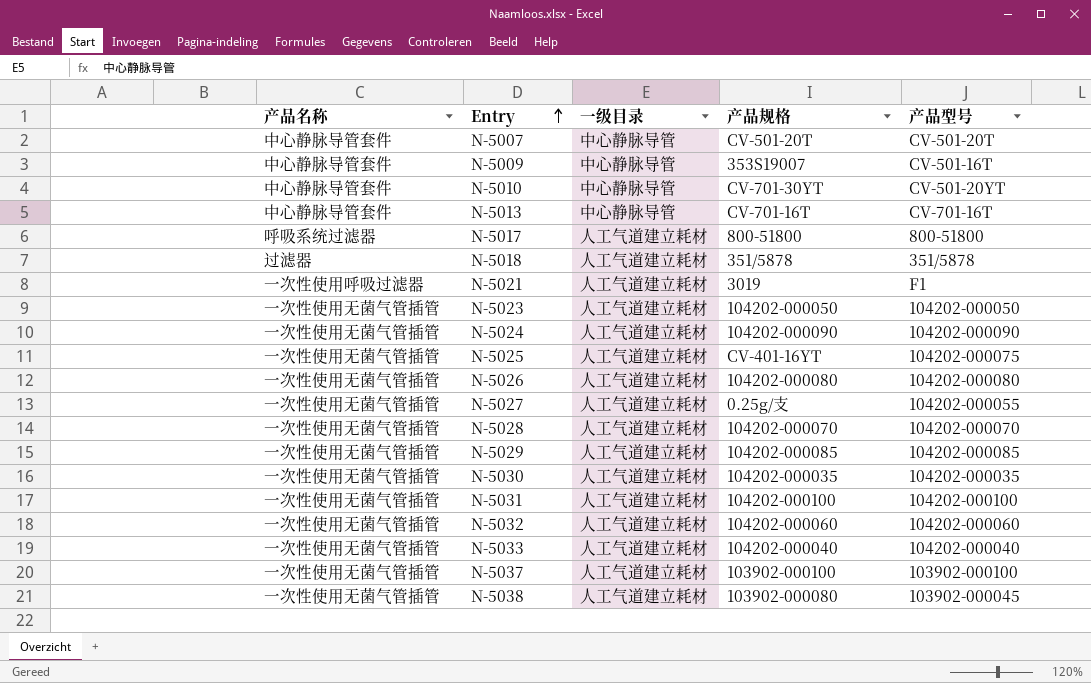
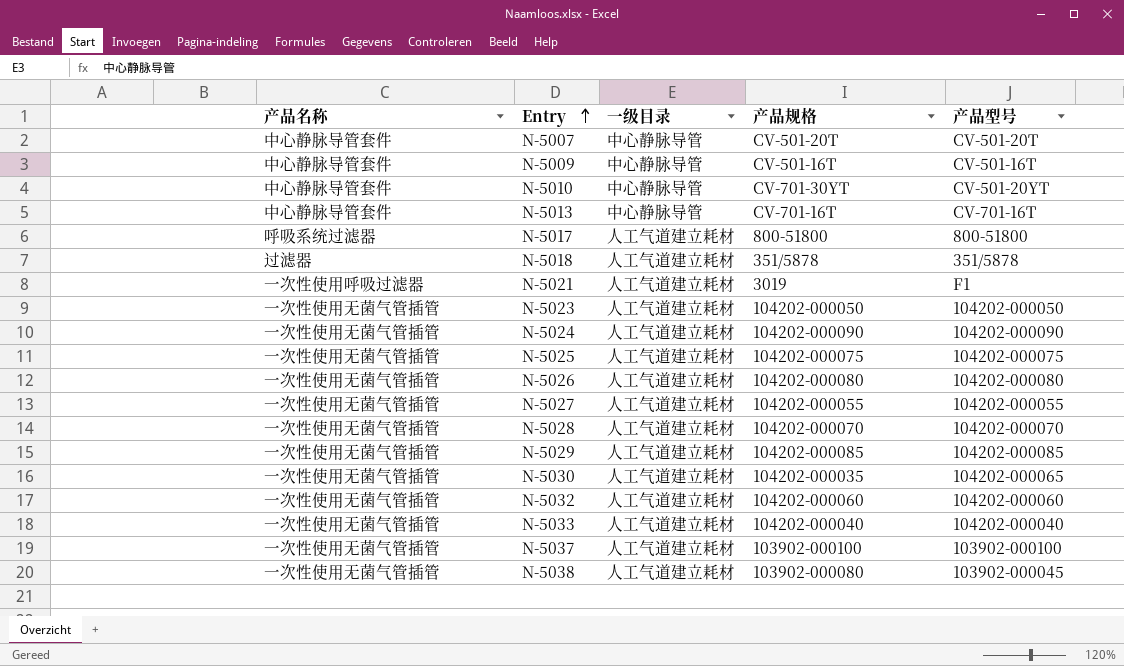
row N-5031: 一次性使用无菌气管插管 | 人工气道建立耗材 | 104202-000100 | 104202-000100 -> none
N-5009 | 产品规格: 353S19007 -> CV-501-16T
N-5025 | 产品规格: CV-401-16YT -> 104202-000075
N-5027 | 产品规格: 0.25g/支 -> 104202-000055
N-5030 | 产品型号: 104202-000035 -> 104202-000065

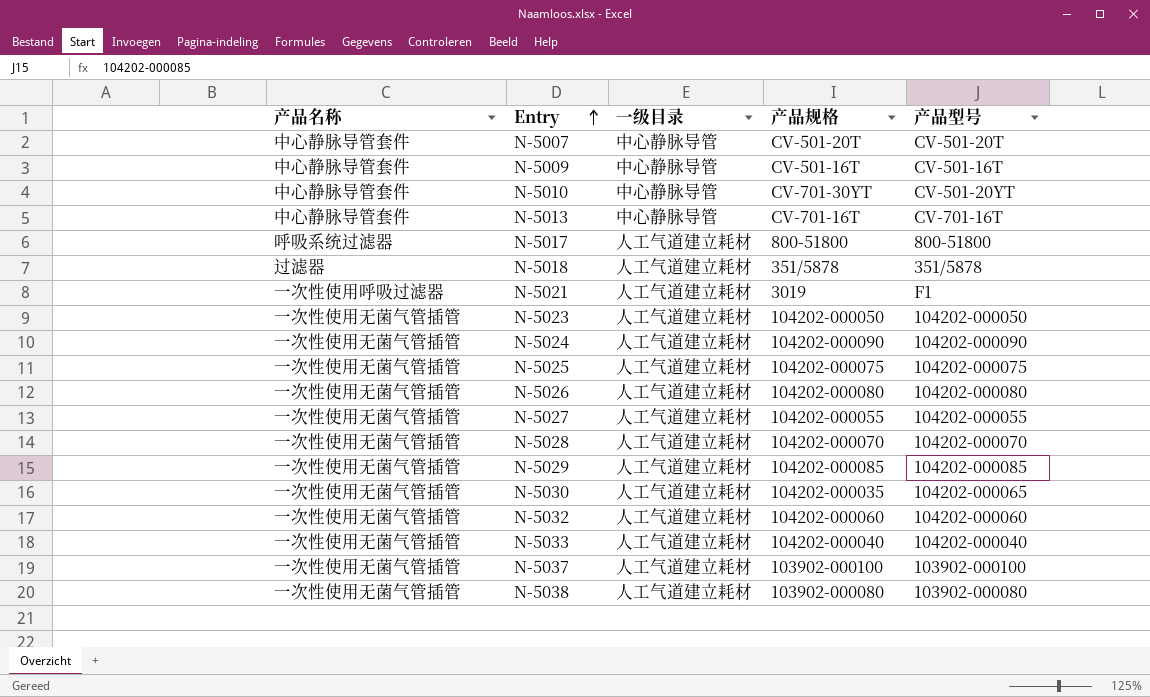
N-5038 | 产品型号: 103902-000045 -> 103902-000080

